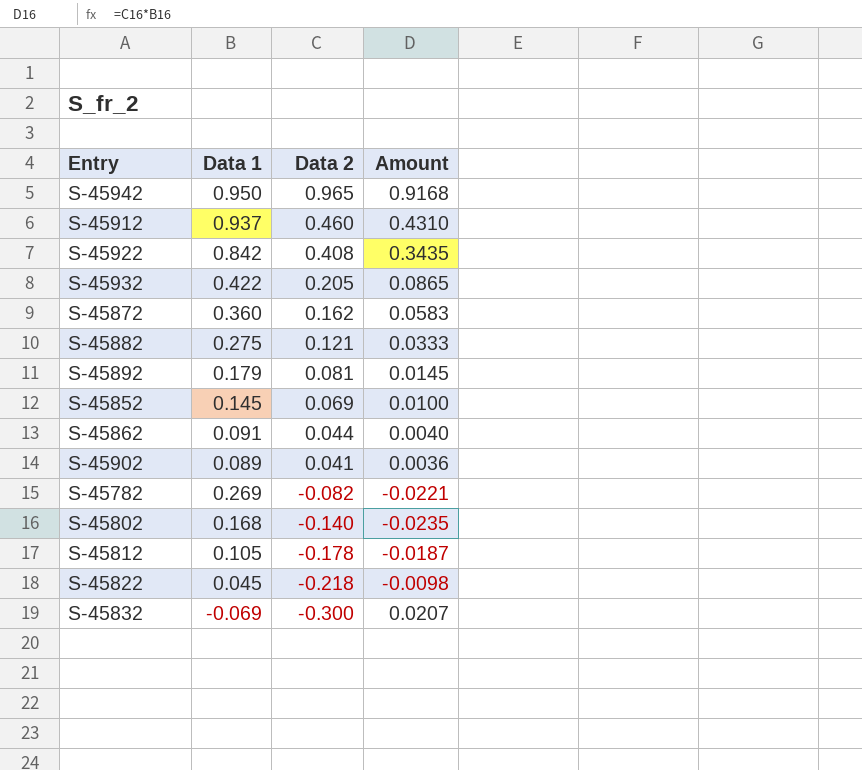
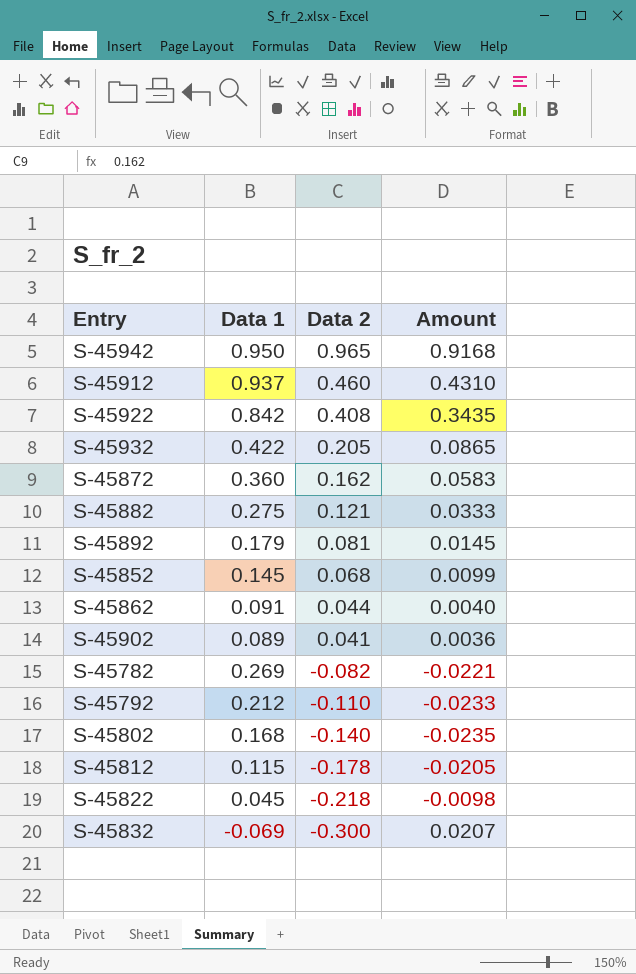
S-45852 | Data 2: 0.069 -> 0.068
S-45852 | Amount: 0.0100 -> 0.0099
row S-45792: none -> 0.212 | -0.110 | -0.0233
S-45812 | Data 1: 0.105 -> 0.115
S-45812 | Amount: -0.0187 -> -0.0205

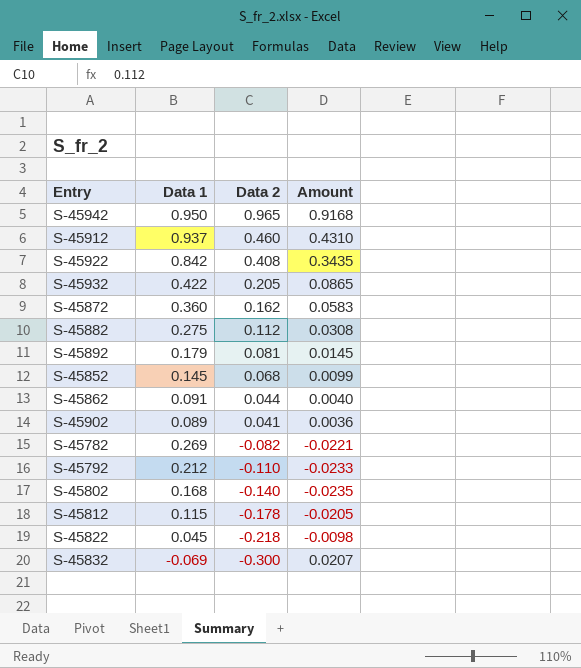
S-45882 | Data 2: 0.121 -> 0.112
S-45882 | Amount: 0.0333 -> 0.0308

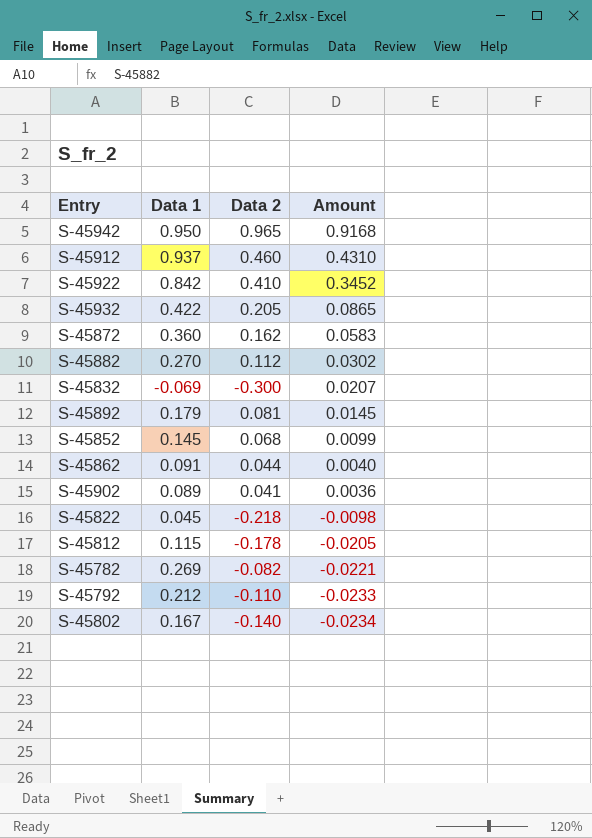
row order: Data 2 descending -> Amount descending
S-45922 | Data 2: 0.408 -> 0.410
S-45922 | Amount: 0.3435 -> 0.3452
S-45882 | Data 1: 0.275 -> 0.270
S-45882 | Amount: 0.0308 -> 0.0302
S-45802 | Data 1: 0.168 -> 0.167
S-45802 | Amount: -0.0235 -> -0.0234

